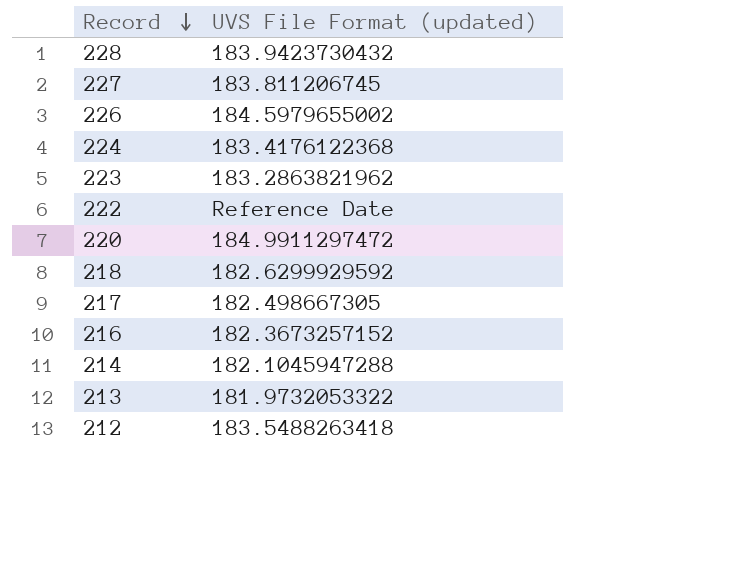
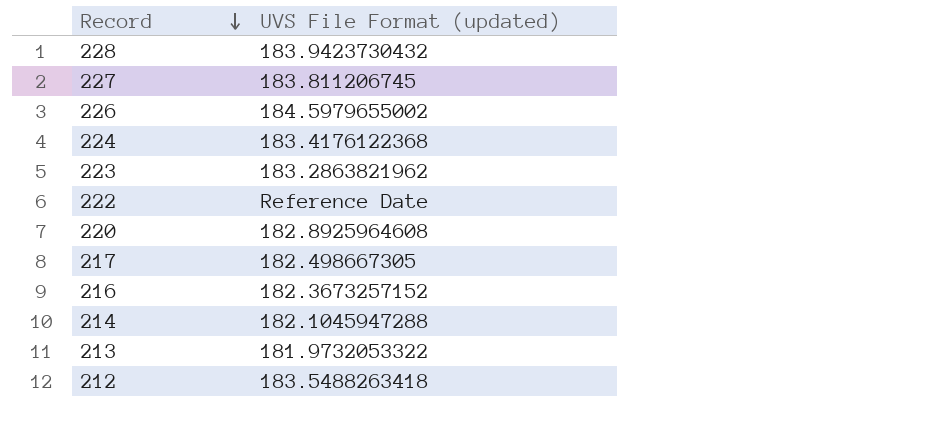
row 218: 182.6299929592 -> none
220 | UVS File Format (updated): 184.9911297472 -> 182.8925964608

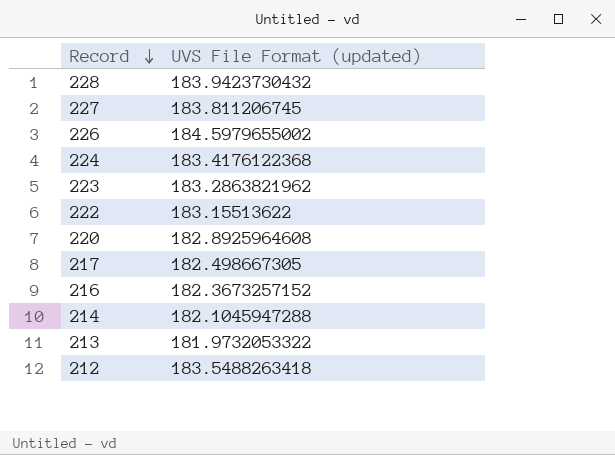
222 | UVS File Format (updated): Reference Date -> 183.15513622

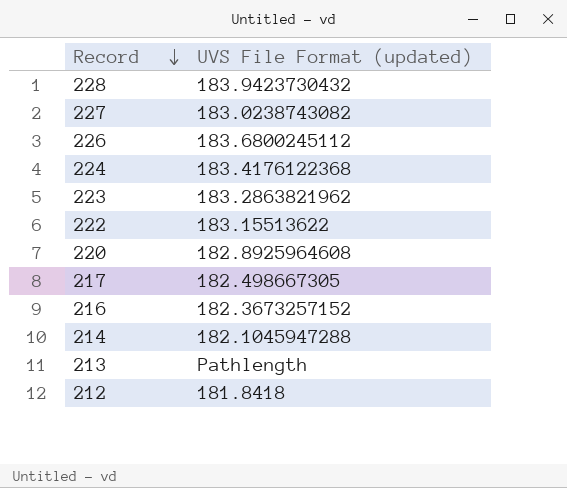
227 | UVS File Format (updated): 183.811206745 -> 183.0238743082
226 | UVS File Format (updated): 184.5979655002 -> 183.6800245112
213 | UVS File Format (updated): 181.9732053322 -> Pathlength
212 | UVS File Format (updated): 183.5488263418 -> 181.8418

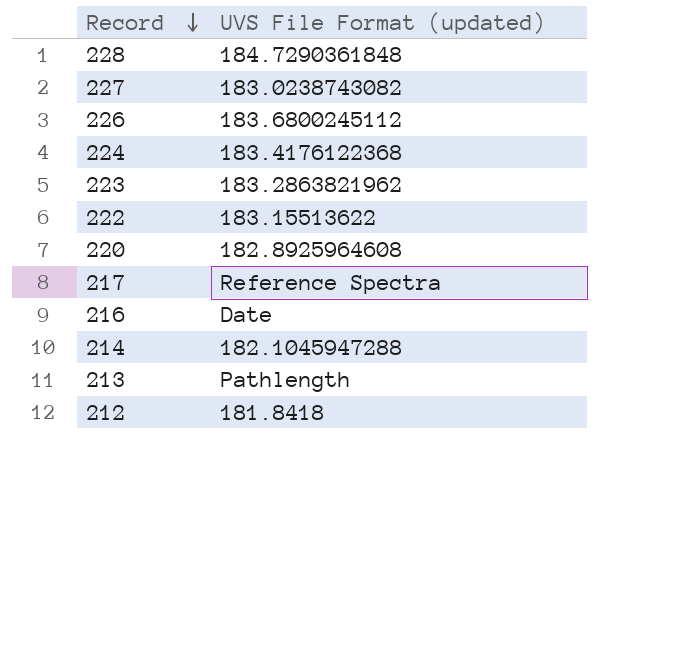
228 | UVS File Format (updated): 183.9423730432 -> 184.7290361848
217 | UVS File Format (updated): 182.498667305 -> Reference Spectra
216 | UVS File Format (updated): 182.3673257152 -> Date

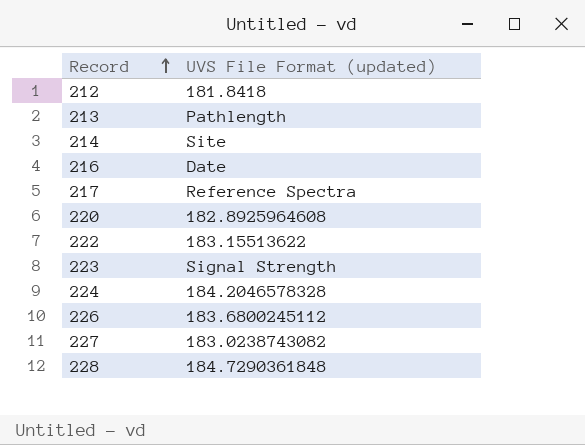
row order: Record descending -> Record ascending
214 | UVS File Format (updated): 182.1045947288 -> Site
223 | UVS File Format (updated): 183.2863821962 -> Signal Strength
224 | UVS File Format (updated): 183.4176122368 -> 184.2046578328

